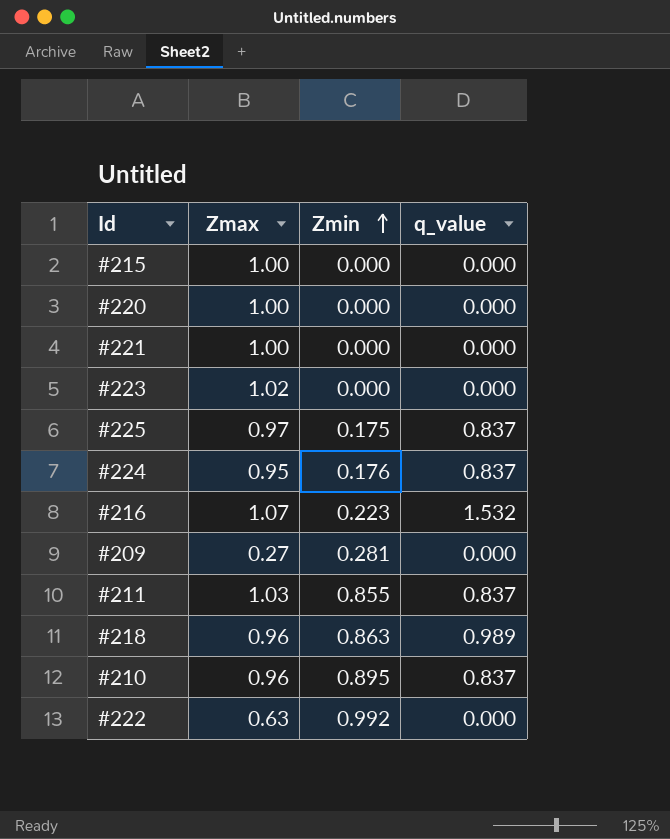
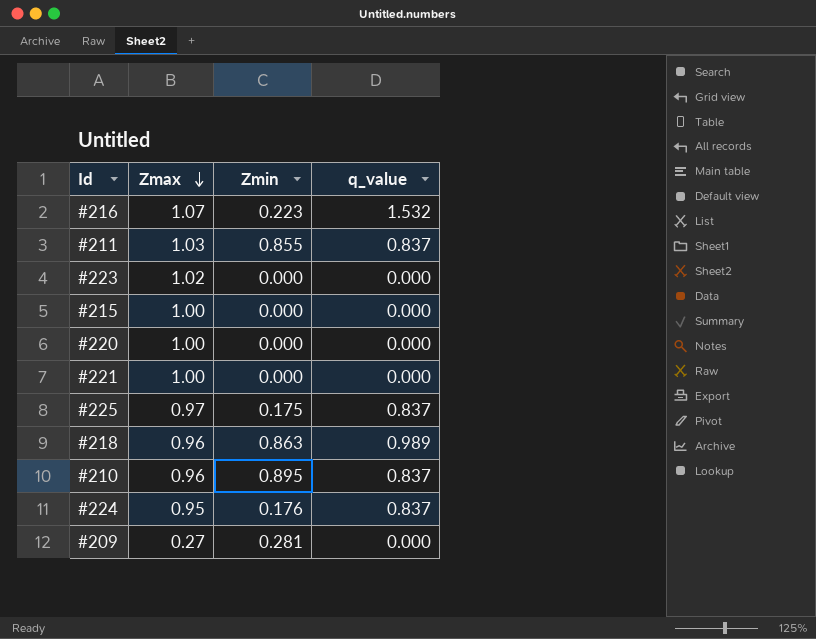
row order: Zmin ascending -> Zmax descending
row #222: 0.63 | 0.992 | 0.000 -> none

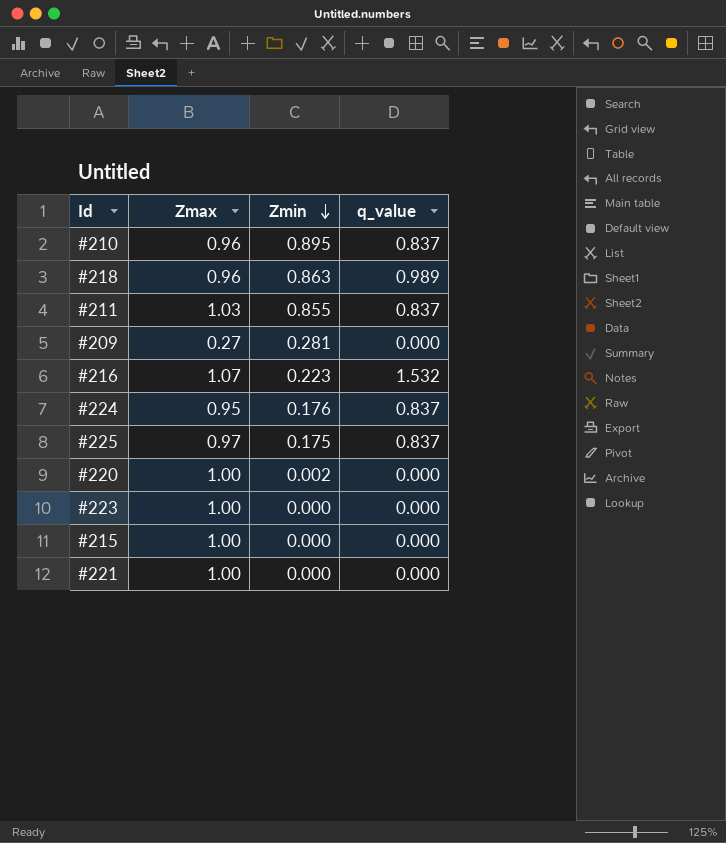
row order: Zmax descending -> Zmin descending
#220 | Zmin: 0.000 -> 0.002
#223 | Zmax: 1.02 -> 1.00

